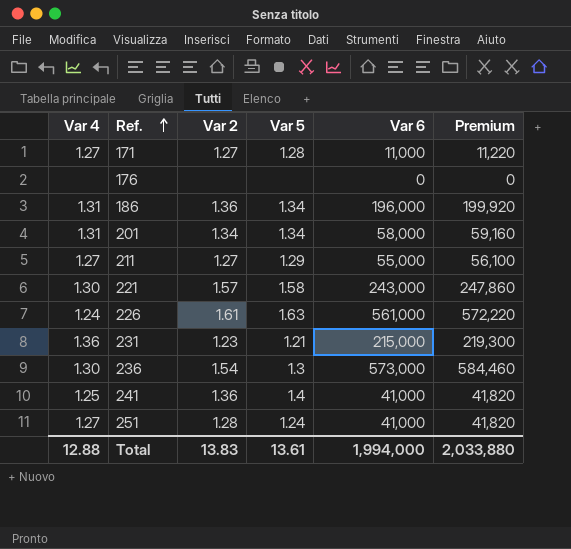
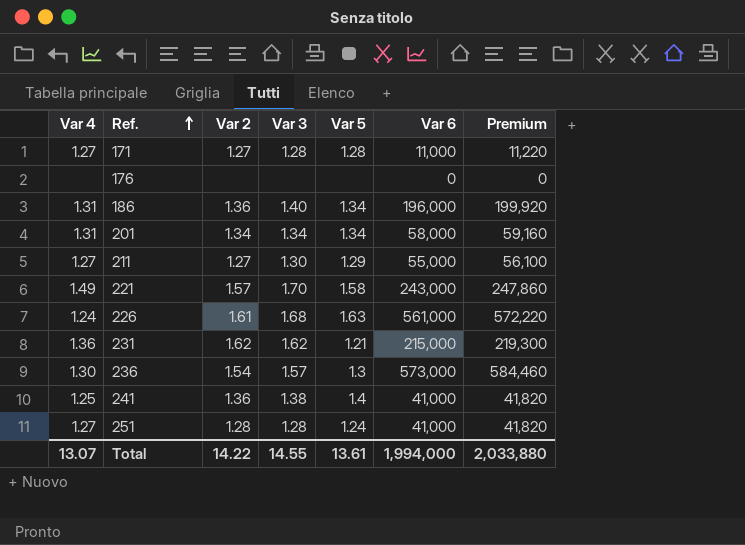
column Var 3 | position: none -> 4
221 | Var 4: 1.30 -> 1.49
231 | Var 2: 1.23 -> 1.62
Total | Var 4: 12.88 -> 13.07
Total | Var 2: 13.83 -> 14.22

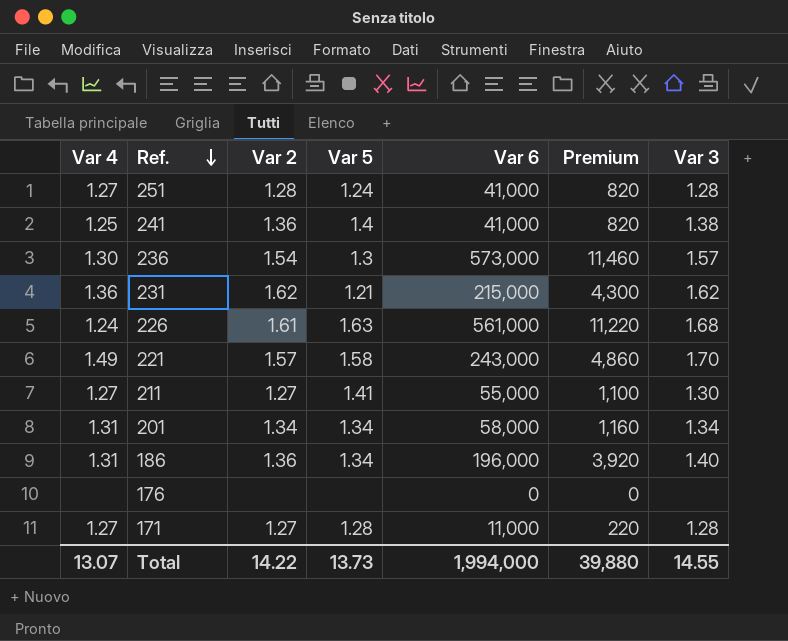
row order: Ref. ascending -> Ref. descending
column Premium | formula: [Var 6] * 1.02 -> [Var 6] * 0.02
column Var 3 | position: 4 -> 7
211 | Var 5: 1.29 -> 1.41
Total | Var 5: 13.61 -> 13.73
Total | Premium: 2,033,880 -> 39,880

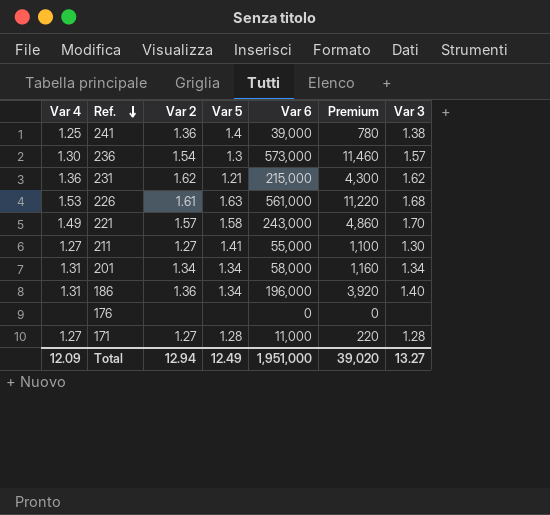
row 251: 1.27 | 1.28 | 1.24 | 41,000 | 820 | 1.28 -> none
241 | Var 6: 41,000 -> 39,000
241 | Premium: 820 -> 780
226 | Var 4: 1.24 -> 1.53
Total | Var 4: 13.07 -> 12.09
Total | Var 2: 14.22 -> 12.94
Total | Var 5: 13.73 -> 12.49
Total | Var 6: 1,994,000 -> 1,951,000
Total | Premium: 39,880 -> 39,020
Total | Var 3: 14.55 -> 13.27

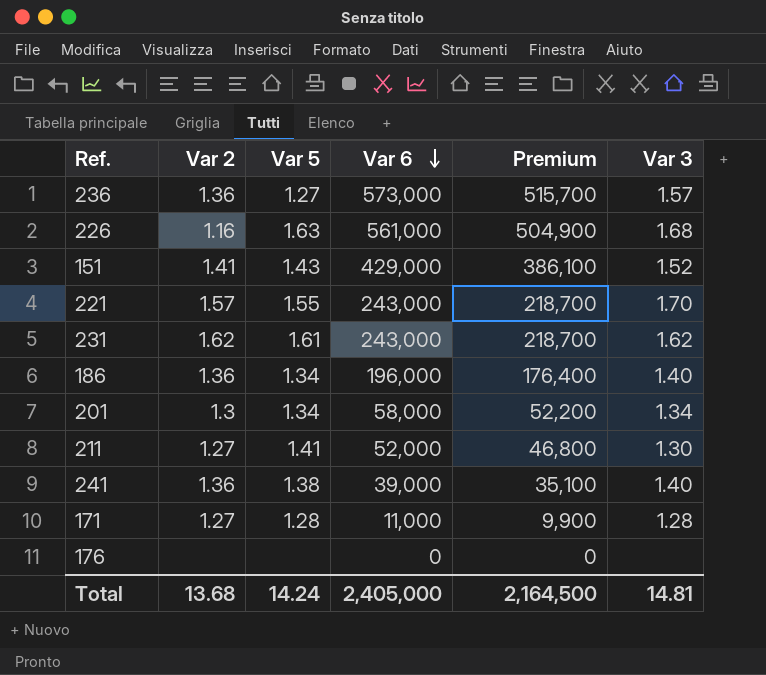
row order: Ref. descending -> Var 6 descending
column Var 4 | position: 1 -> none
column Premium | formula: [Var 6] * 0.02 -> [Var 6] * 0.9
236 | Var 2: 1.54 -> 1.36
236 | Var 5: 1.3 -> 1.27
226 | Var 2: 1.61 -> 1.16
row 151: none -> 1.41 | 1.43 | 429,000 | 386,100 | 1.52
221 | Var 5: 1.58 -> 1.55
231 | Var 5: 1.21 -> 1.61
231 | Var 6: 215,000 -> 243,000
201 | Var 2: 1.34 -> 1.3
211 | Var 6: 55,000 -> 52,000
241 | Var 5: 1.4 -> 1.38
241 | Var 3: 1.38 -> 1.40
Total | Var 2: 12.94 -> 13.68
Total | Var 5: 12.49 -> 14.24
Total | Var 6: 1,951,000 -> 2,405,000
Total | Premium: 39,020 -> 2,164,500
Total | Var 3: 13.27 -> 14.81

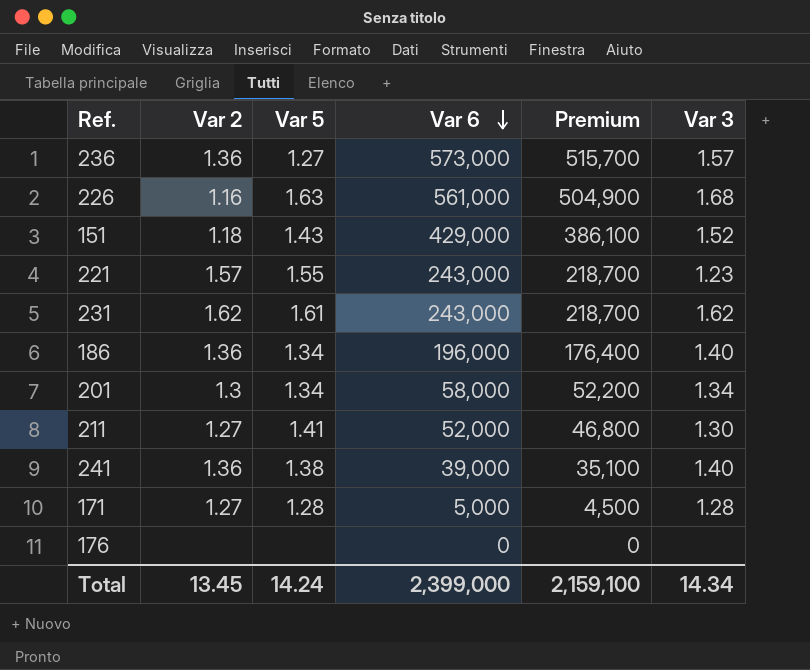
151 | Var 2: 1.41 -> 1.18
221 | Var 3: 1.70 -> 1.23
171 | Var 6: 11,000 -> 5,000
171 | Premium: 9,900 -> 4,500
Total | Var 2: 13.68 -> 13.45
Total | Var 6: 2,405,000 -> 2,399,000
Total | Premium: 2,164,500 -> 2,159,100
Total | Var 3: 14.81 -> 14.34

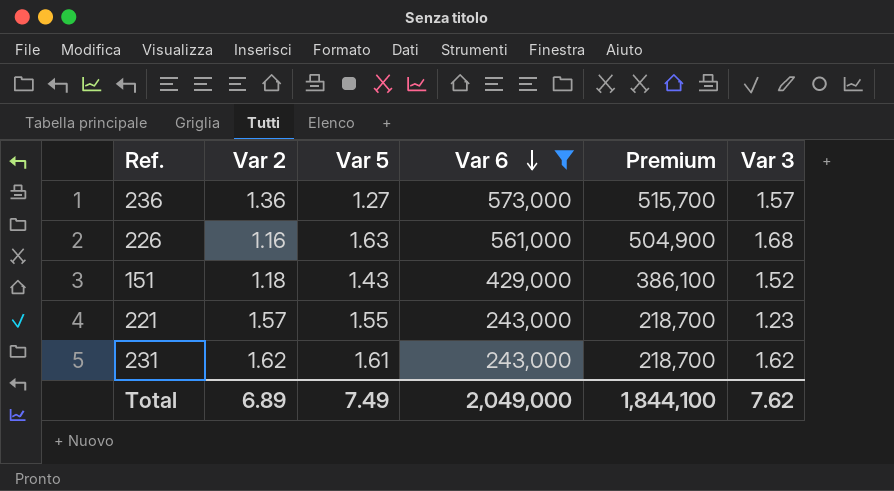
filter: none -> Var 6 >= 243,000
Total | Var 2: 13.45 -> 6.89
Total | Var 5: 14.24 -> 7.49
Total | Var 6: 2,399,000 -> 2,049,000
Total | Premium: 2,159,100 -> 1,844,100
Total | Var 3: 14.34 -> 7.62

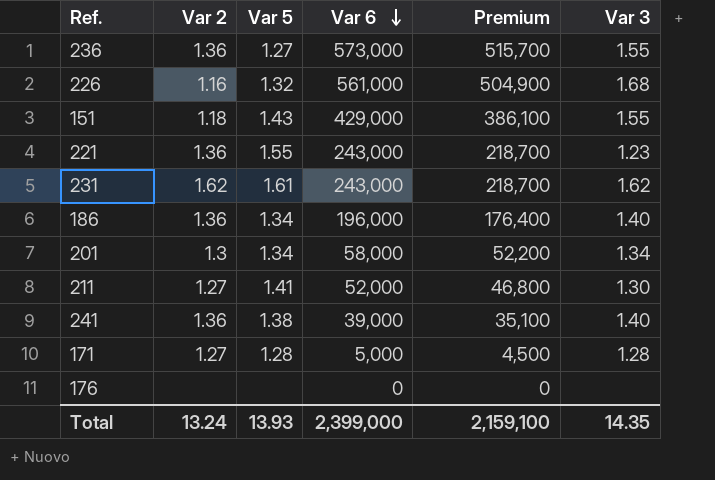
filter: Var 6 >= 243,000 -> none
236 | Var 3: 1.57 -> 1.55
226 | Var 5: 1.63 -> 1.32
151 | Var 3: 1.52 -> 1.55
221 | Var 2: 1.57 -> 1.36
Total | Var 2: 6.89 -> 13.24
Total | Var 5: 7.49 -> 13.93
Total | Var 6: 2,049,000 -> 2,399,000
Total | Premium: 1,844,100 -> 2,159,100
Total | Var 3: 7.62 -> 14.35

